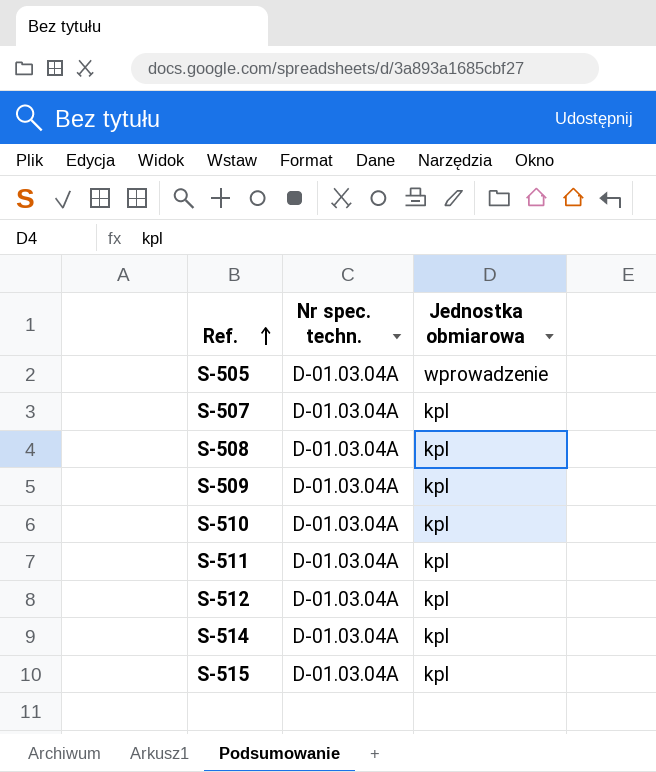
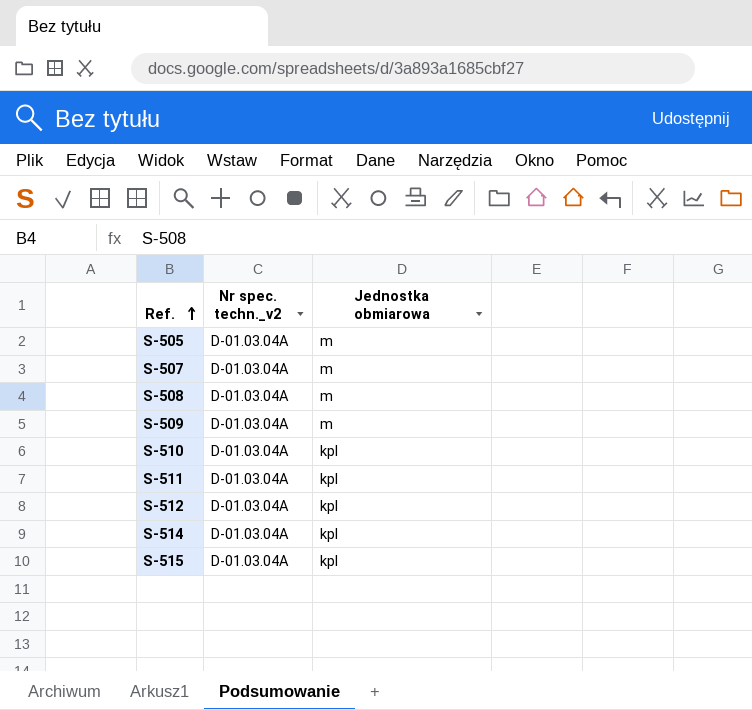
column name: Nr spec. techn. -> Nr spec. techn._v2
S-505 | Jednostka obmiarowa: wprowadzenie -> m
S-507 | Jednostka obmiarowa: kpl -> m
S-508 | Jednostka obmiarowa: kpl -> m
S-509 | Jednostka obmiarowa: kpl -> m

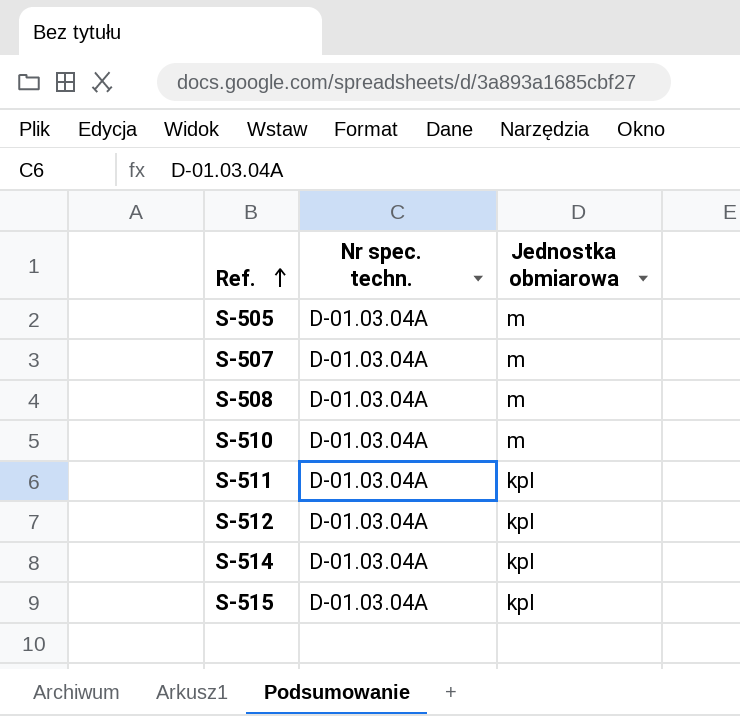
column name: Nr spec. techn._v2 -> Nr spec. techn.
row S-509: D-01.03.04A | m -> none
S-510 | Jednostka obmiarowa: kpl -> m

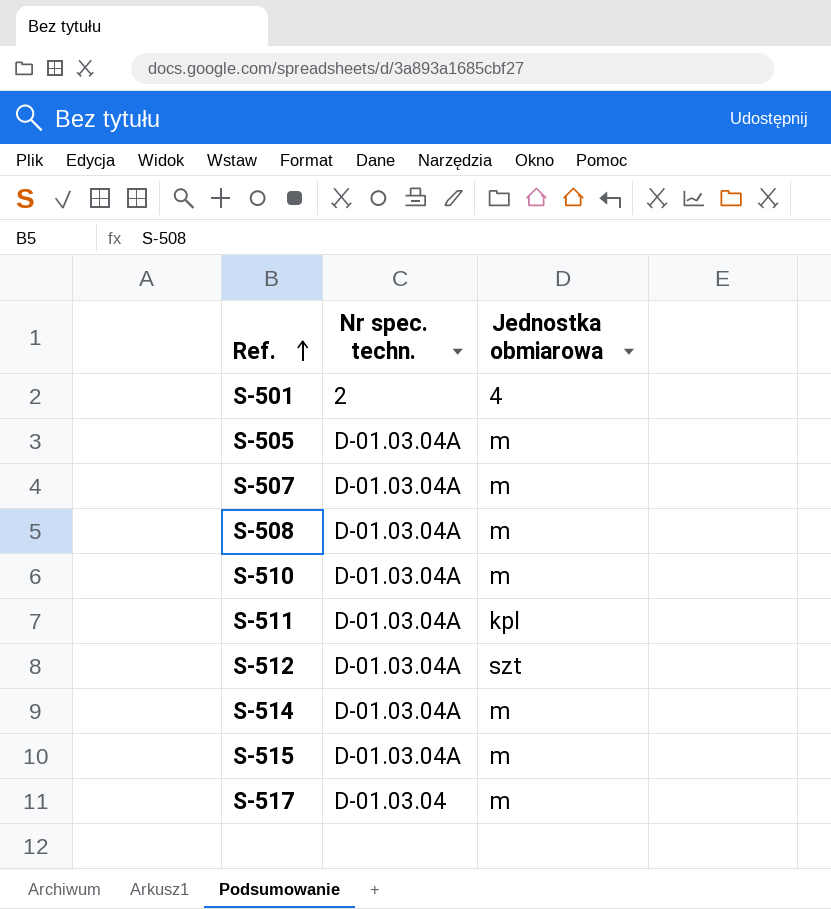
row S-501: none -> 2 | 4
S-512 | Jednostka obmiarowa: kpl -> szt
S-514 | Jednostka obmiarowa: kpl -> m
S-515 | Jednostka obmiarowa: kpl -> m
row S-517: none -> D-01.03.04 | m

